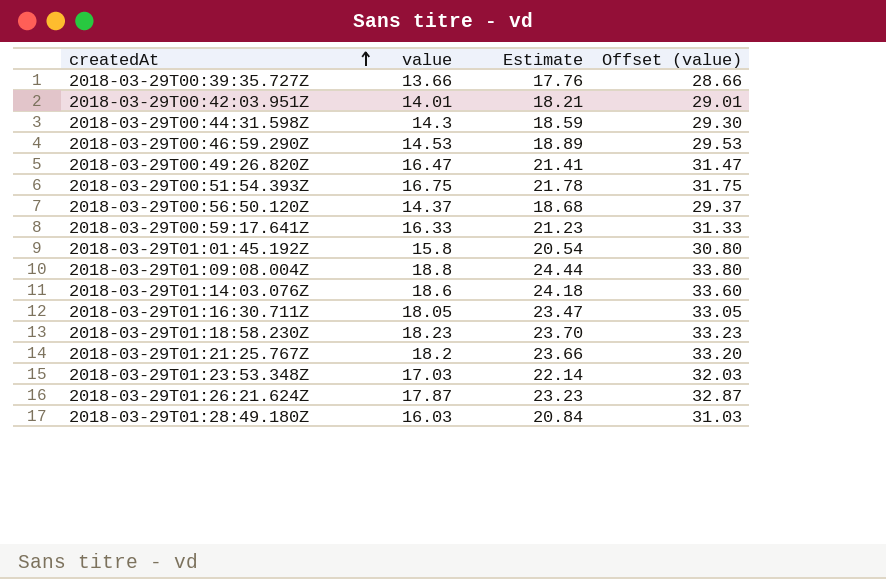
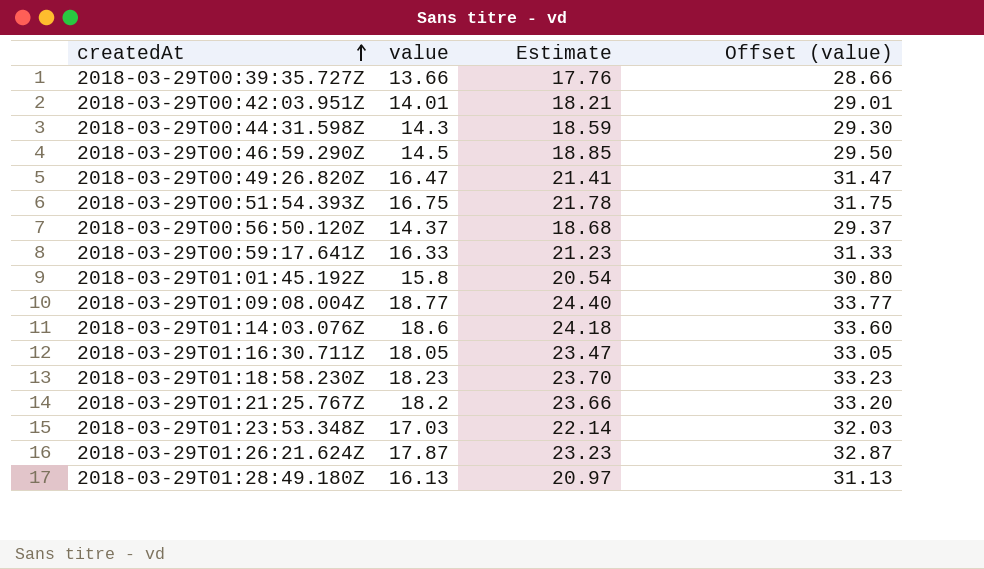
2018-03-29T00:46:59.290Z | value: 14.53 -> 14.5
2018-03-29T00:46:59.290Z | Estimate: 18.89 -> 18.85
2018-03-29T00:46:59.290Z | Offset (value): 29.53 -> 29.50
2018-03-29T01:09:08.004Z | value: 18.8 -> 18.77
2018-03-29T01:09:08.004Z | Estimate: 24.44 -> 24.40
2018-03-29T01:09:08.004Z | Offset (value): 33.80 -> 33.77
2018-03-29T01:28:49.180Z | value: 16.03 -> 16.13
2018-03-29T01:28:49.180Z | Estimate: 20.84 -> 20.97
2018-03-29T01:28:49.180Z | Offset (value): 31.03 -> 31.13

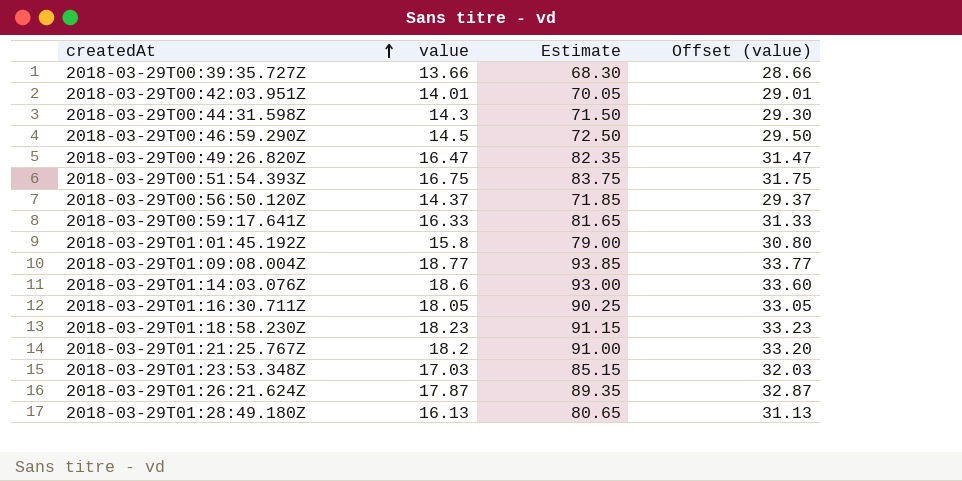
column Estimate | formula: [value] * 1.3 -> [value] * 5

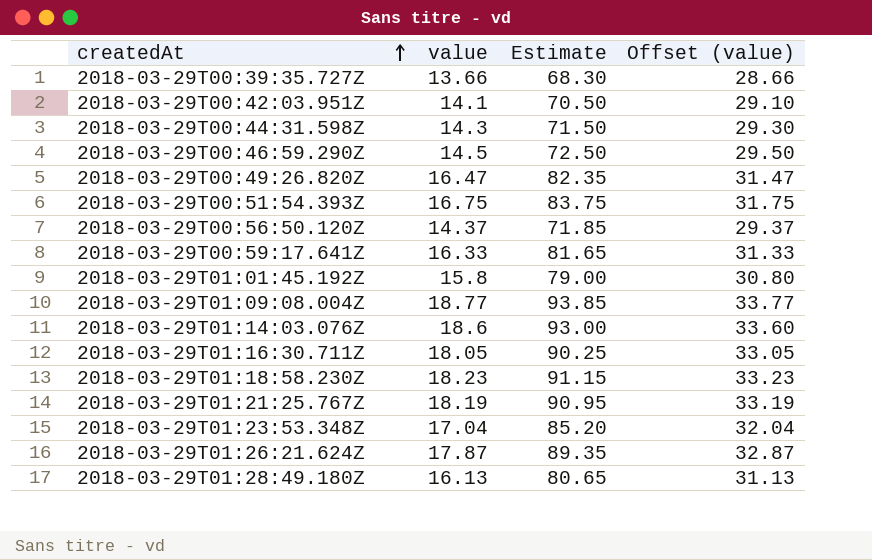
2018-03-29T00:42:03.951Z | value: 14.01 -> 14.1
2018-03-29T00:42:03.951Z | Estimate: 70.05 -> 70.50
2018-03-29T00:42:03.951Z | Offset (value): 29.01 -> 29.10
2018-03-29T01:21:25.767Z | value: 18.2 -> 18.19
2018-03-29T01:21:25.767Z | Estimate: 91.00 -> 90.95
2018-03-29T01:21:25.767Z | Offset (value): 33.20 -> 33.19
2018-03-29T01:23:53.348Z | value: 17.03 -> 17.04
2018-03-29T01:23:53.348Z | Estimate: 85.15 -> 85.20
2018-03-29T01:23:53.348Z | Offset (value): 32.03 -> 32.04

